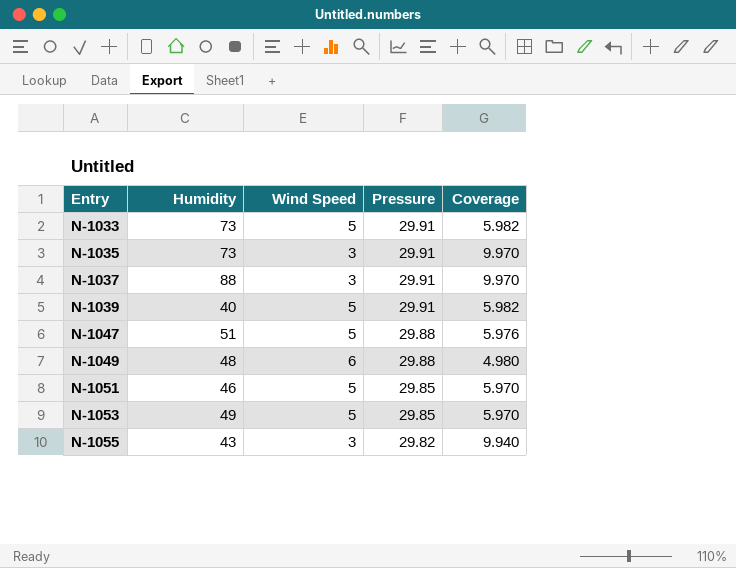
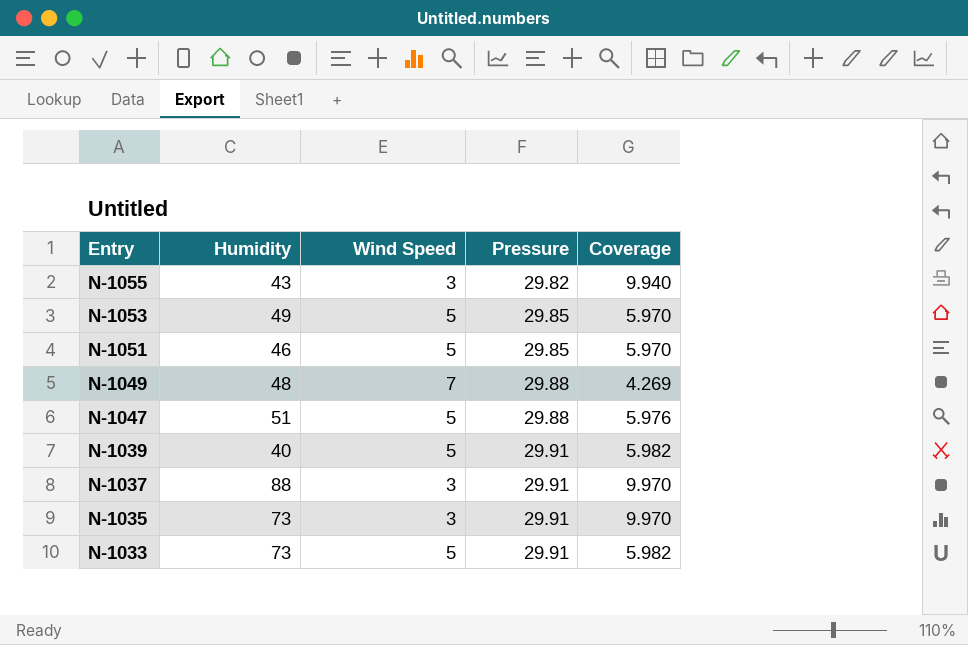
row order: Entry ascending -> Entry descending
N-1049 | Wind Speed: 6 -> 7
N-1049 | Coverage: 4.980 -> 4.269

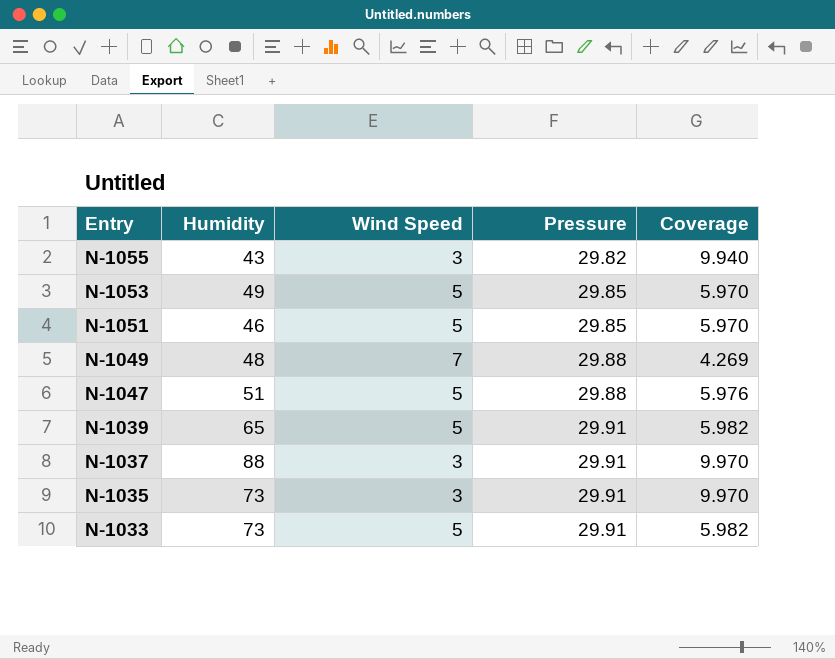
N-1039 | Humidity: 40 -> 65

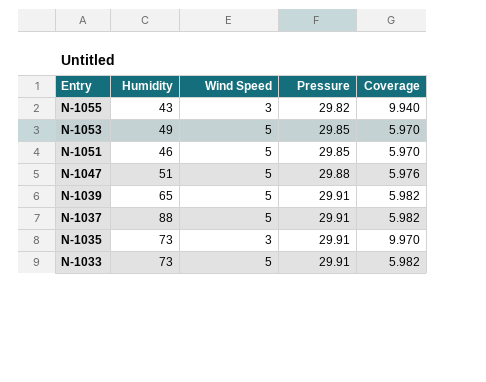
row N-1049: 48 | 7 | 29.88 | 4.269 -> none
N-1037 | Wind Speed: 3 -> 5
N-1037 | Coverage: 9.970 -> 5.982

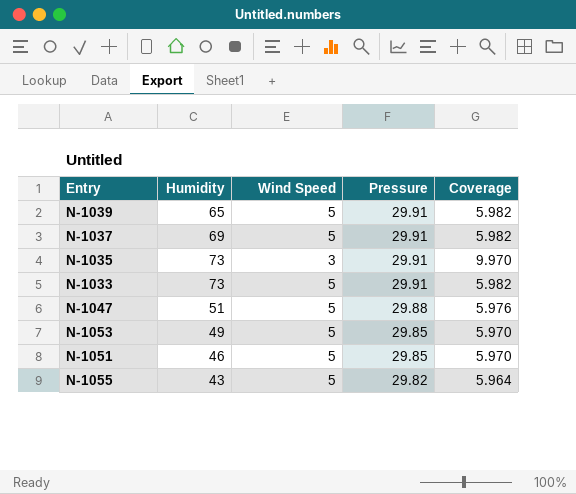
row order: Entry descending -> Pressure descending
N-1037 | Humidity: 88 -> 69
N-1055 | Wind Speed: 3 -> 5
N-1055 | Coverage: 9.940 -> 5.964

